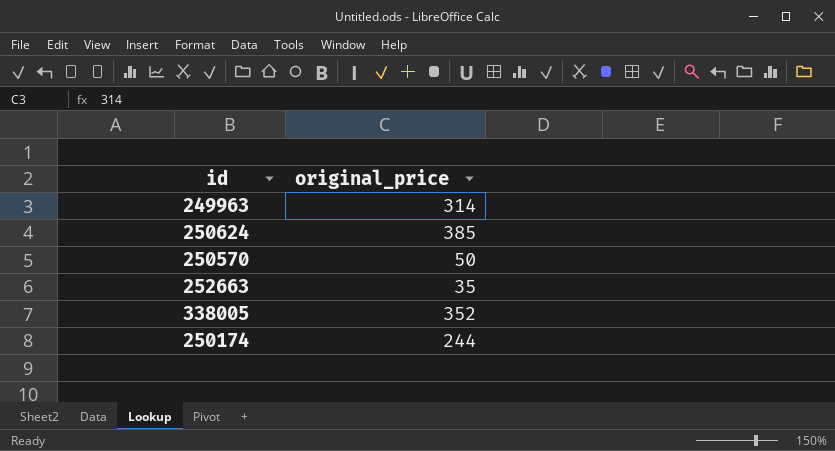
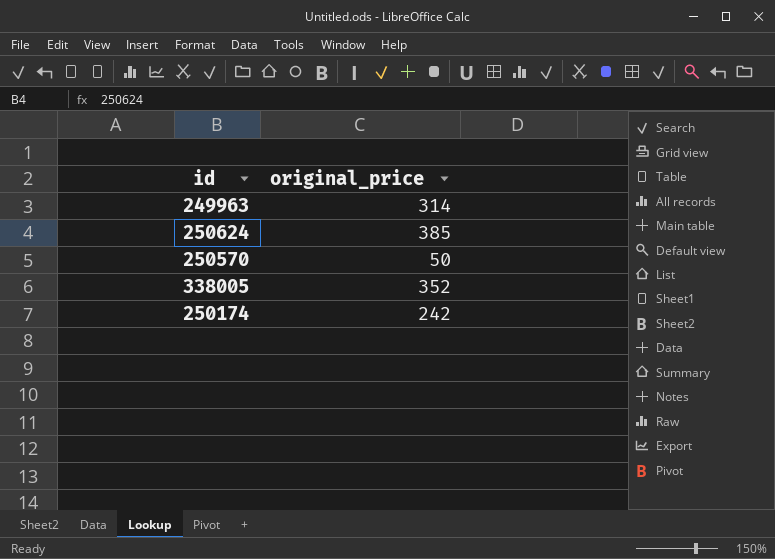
row 252663: 35 -> none
250174 | original_price: 244 -> 242

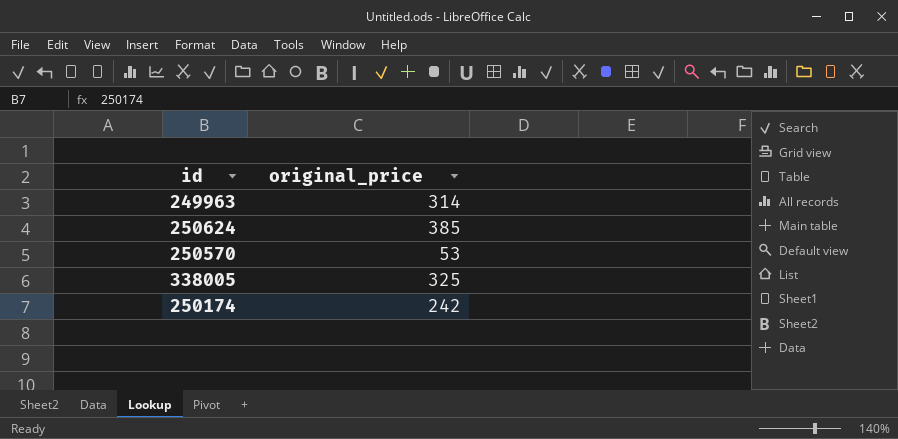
250570 | original_price: 50 -> 53
338005 | original_price: 352 -> 325

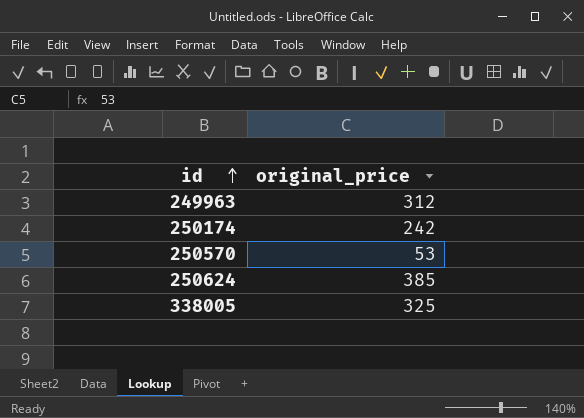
row order: none -> id ascending
249963 | original_price: 314 -> 312

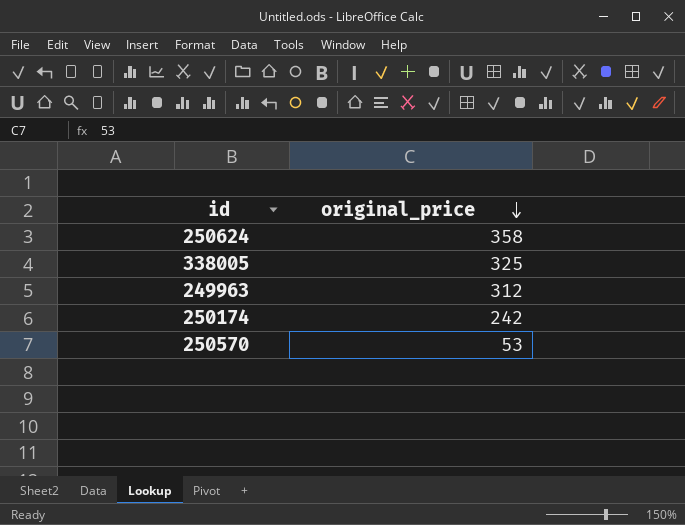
row order: id ascending -> original_price descending
250624 | original_price: 385 -> 358

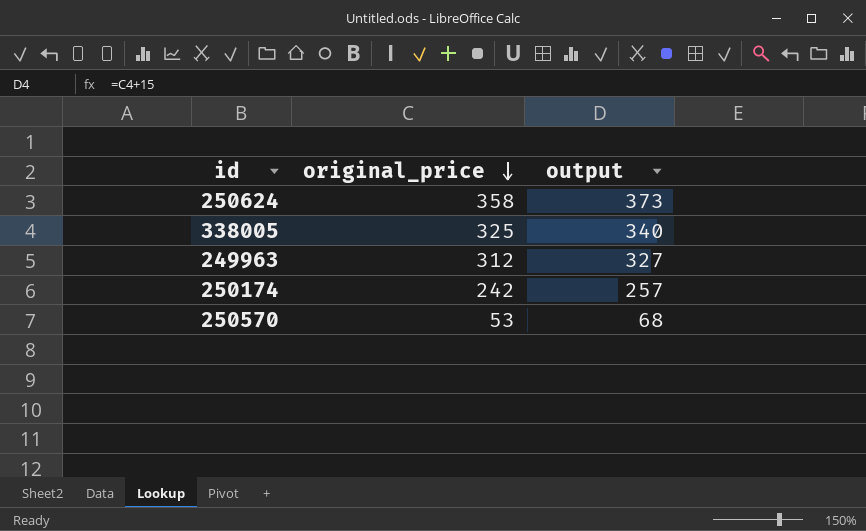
column output | formula: none -> [original_price] + 15

